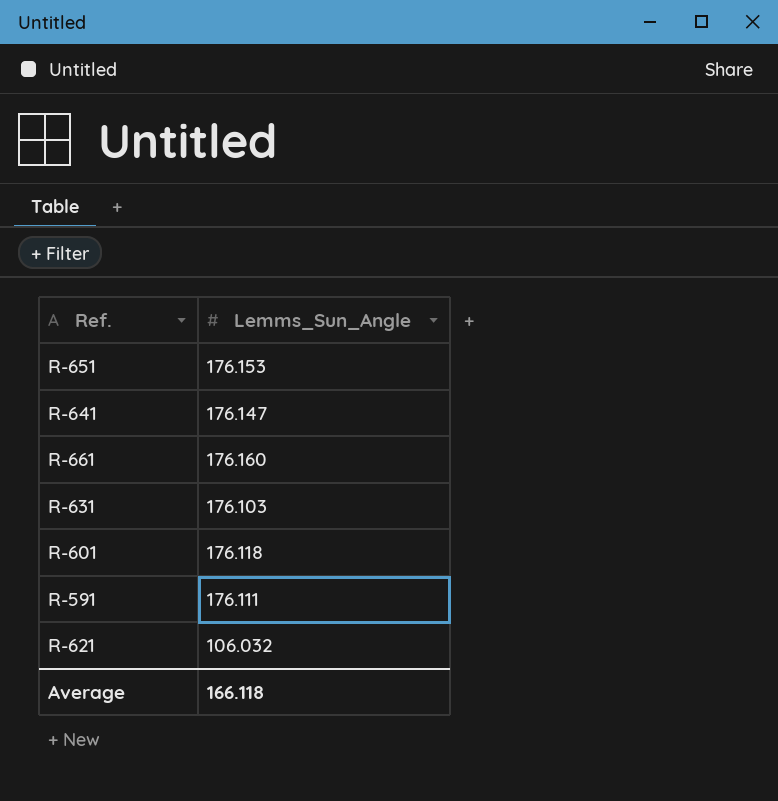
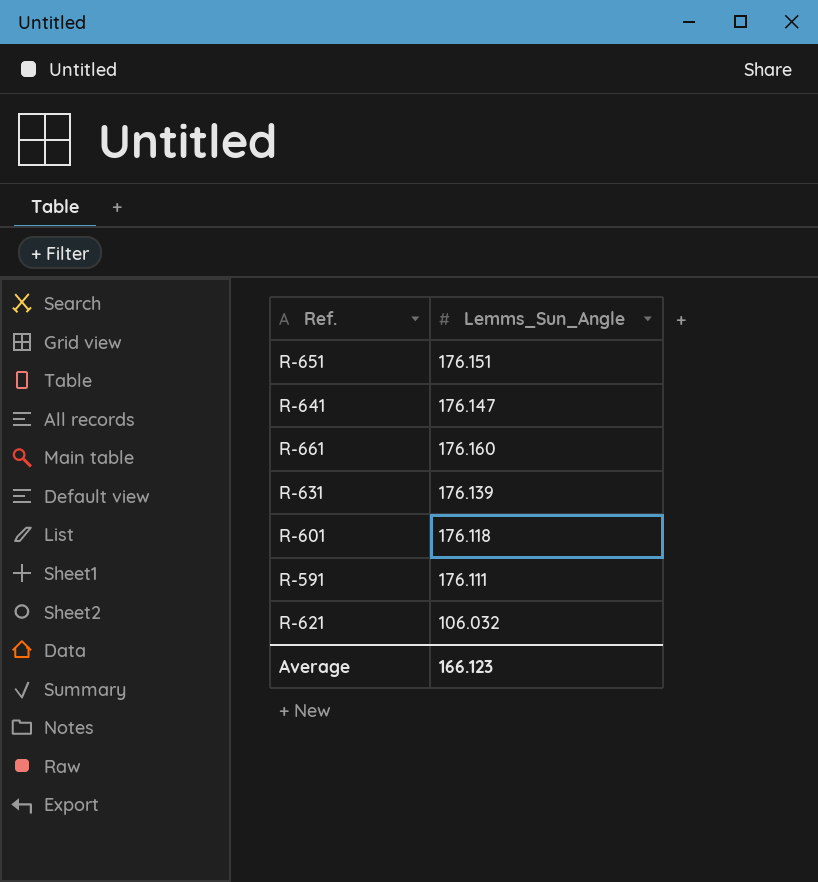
R-651 | Lemms_Sun_Angle: 176.153 -> 176.151
R-631 | Lemms_Sun_Angle: 176.103 -> 176.139
Average | Lemms_Sun_Angle: 166.118 -> 166.123

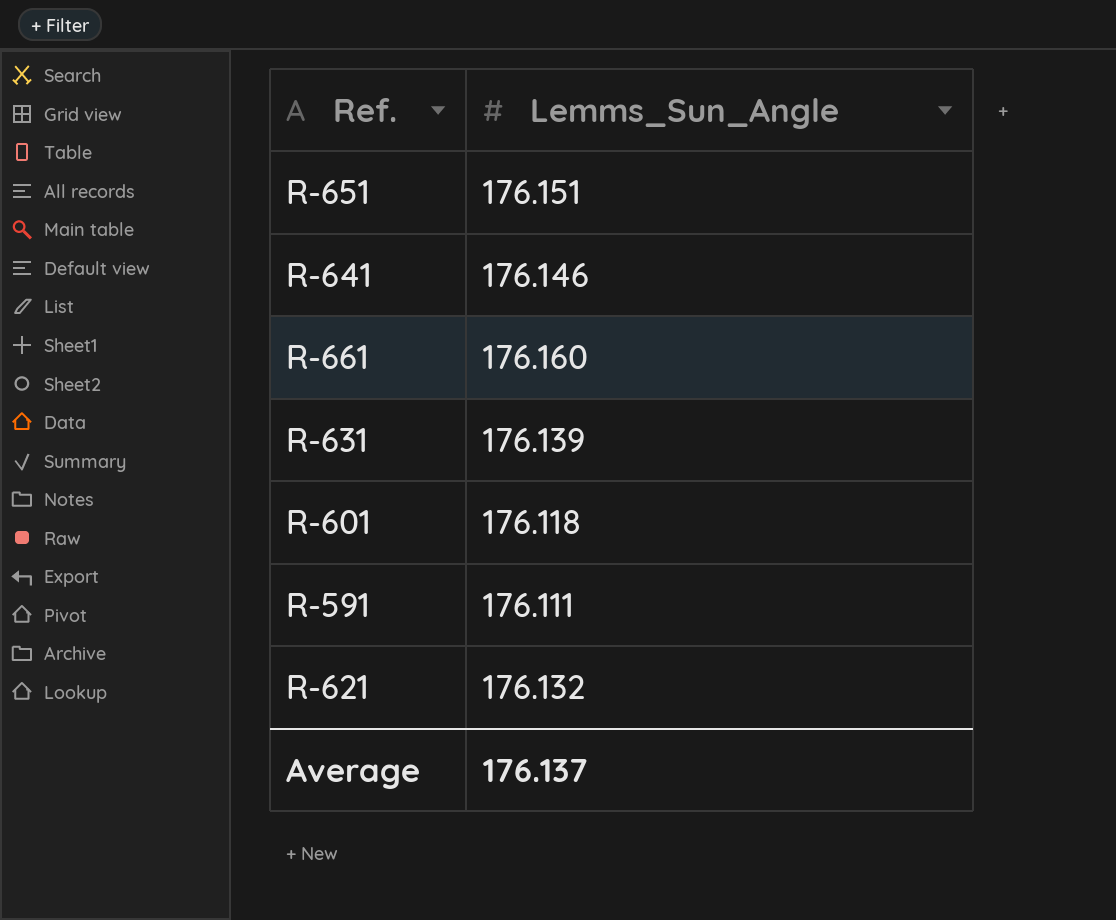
R-641 | Lemms_Sun_Angle: 176.147 -> 176.146
R-621 | Lemms_Sun_Angle: 106.032 -> 176.132
Average | Lemms_Sun_Angle: 166.123 -> 176.137

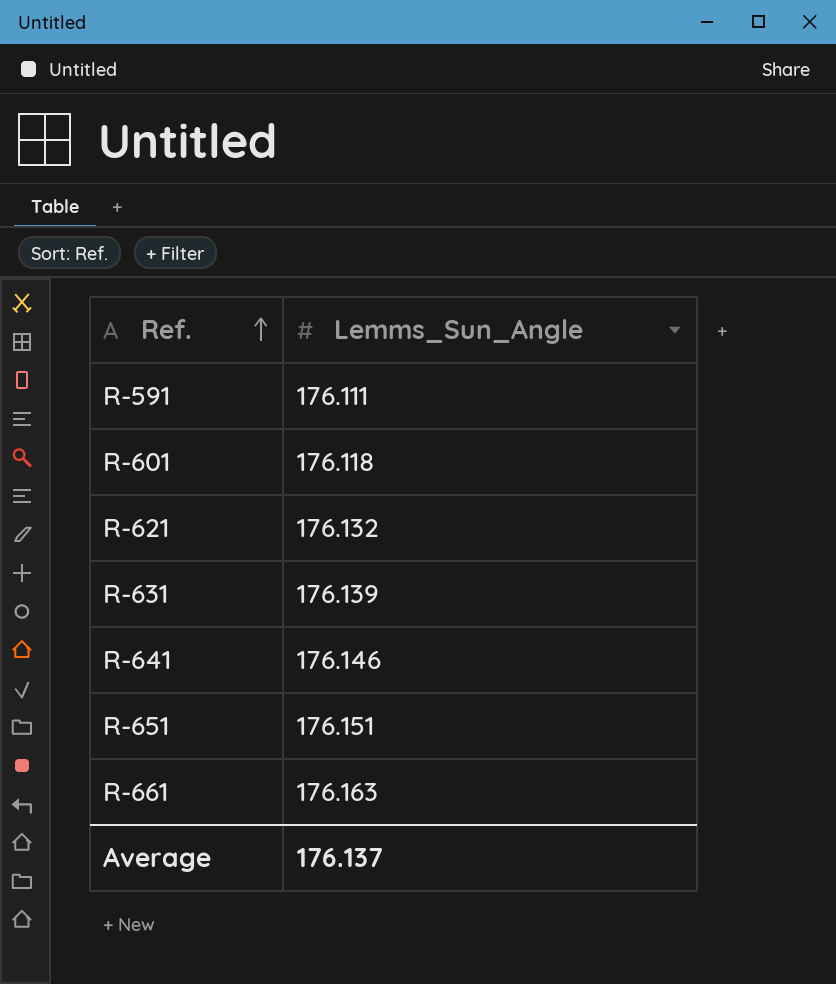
row order: none -> Ref. ascending
R-661 | Lemms_Sun_Angle: 176.160 -> 176.163

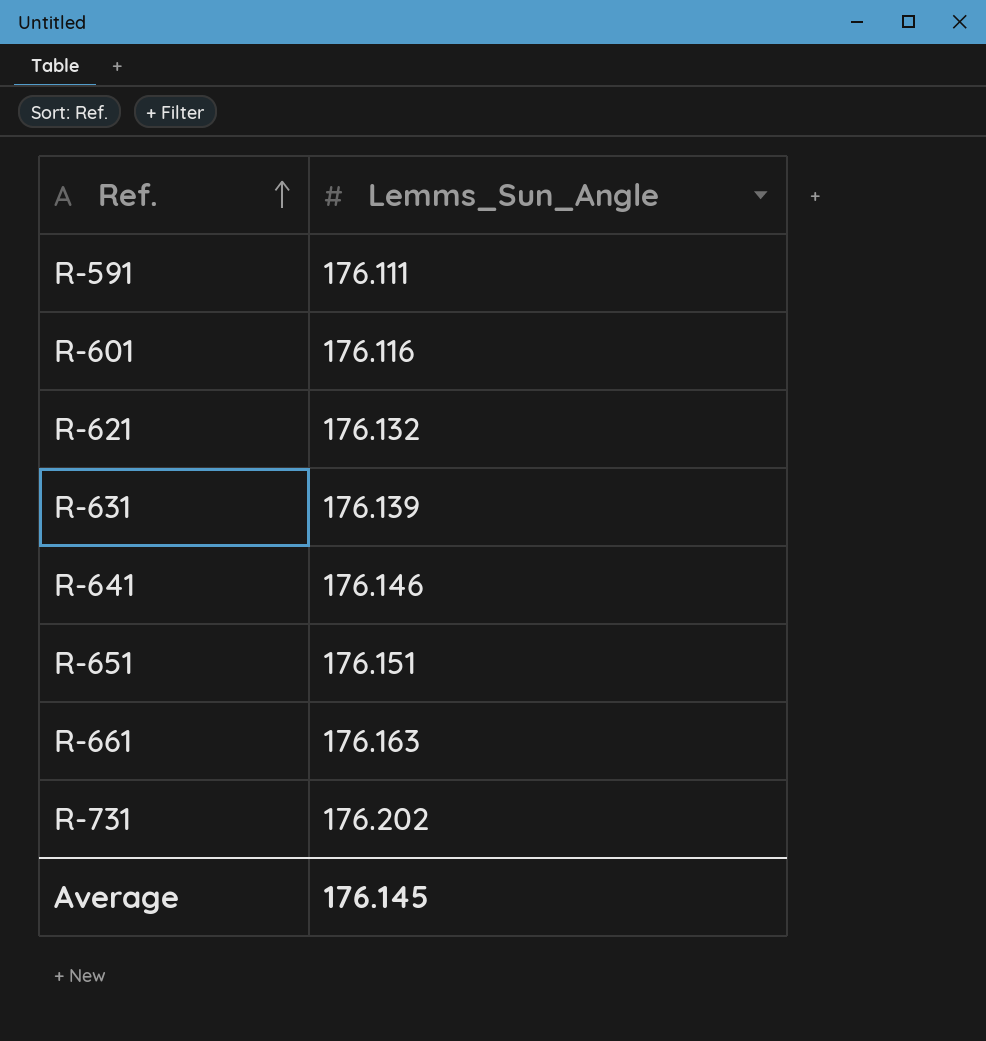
R-601 | Lemms_Sun_Angle: 176.118 -> 176.116
row R-731: none -> 176.202
Average | Lemms_Sun_Angle: 176.137 -> 176.145

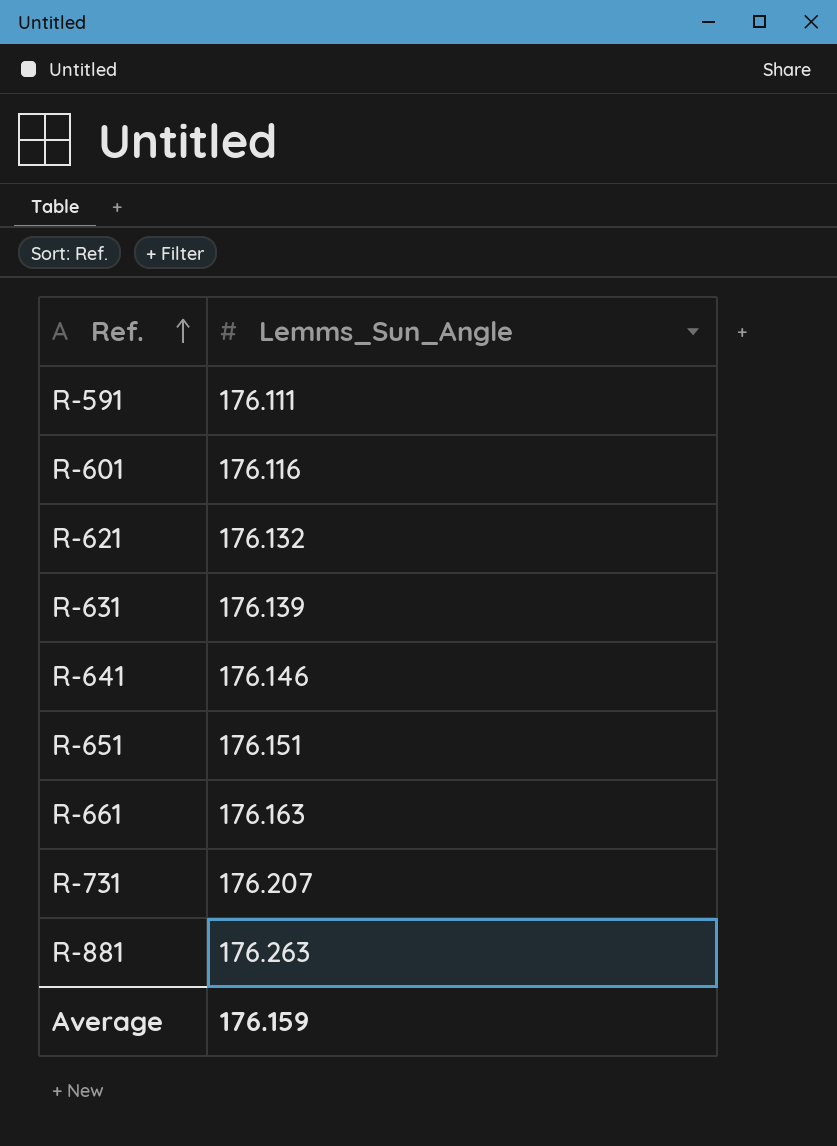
R-731 | Lemms_Sun_Angle: 176.202 -> 176.207
row R-881: none -> 176.263
Average | Lemms_Sun_Angle: 176.145 -> 176.159

